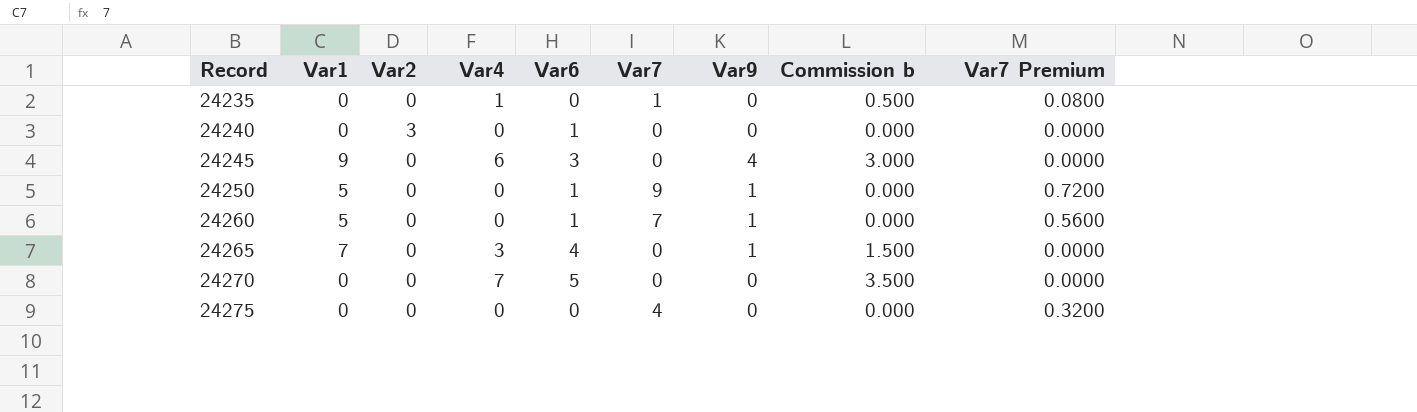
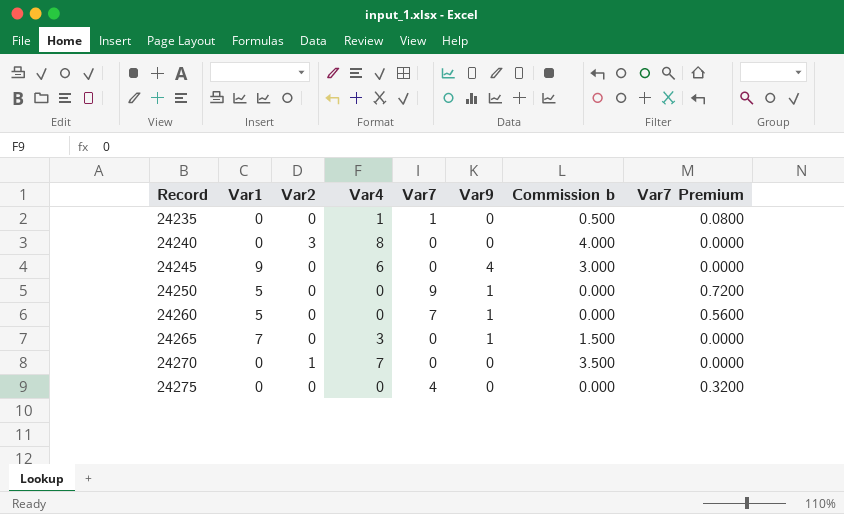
column Var6 | position: 5 -> none
24240 | Var4: 0 -> 8
24240 | Commission b: 0.000 -> 4.000
24270 | Var2: 0 -> 1

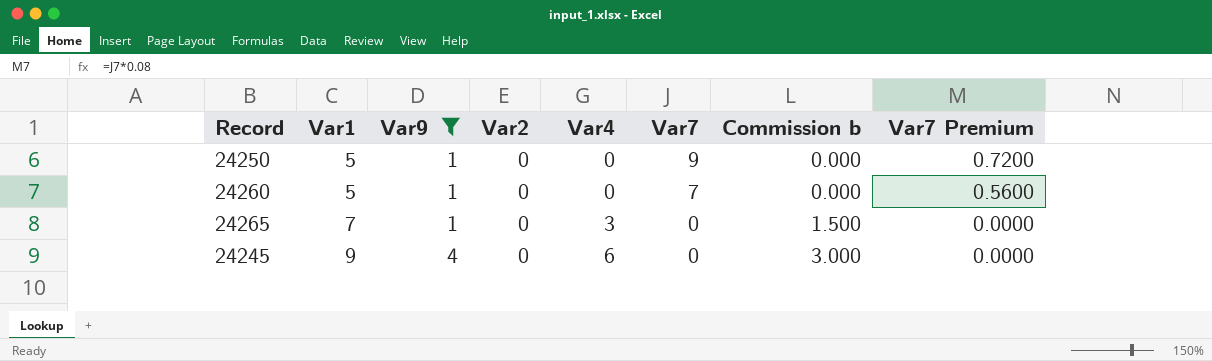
filter: none -> Var9 != 0
row order: Record ascending -> Var1 ascending
column Var9 | position: 6 -> 3

